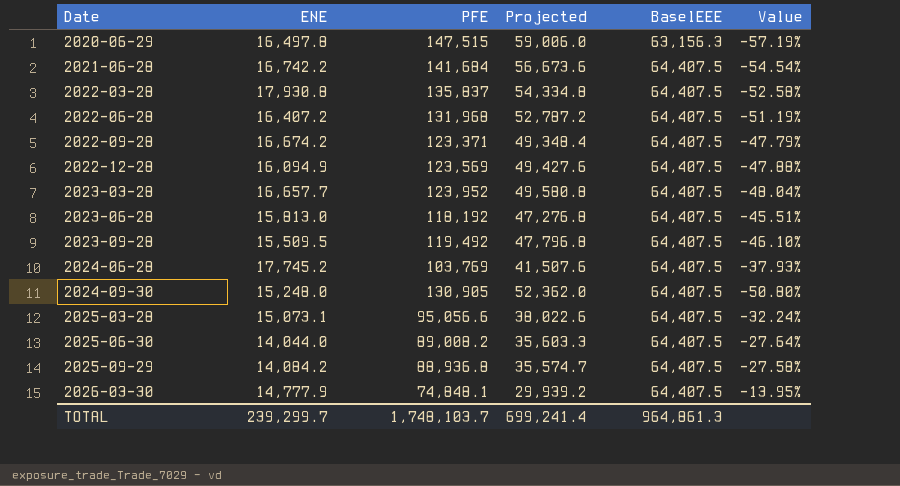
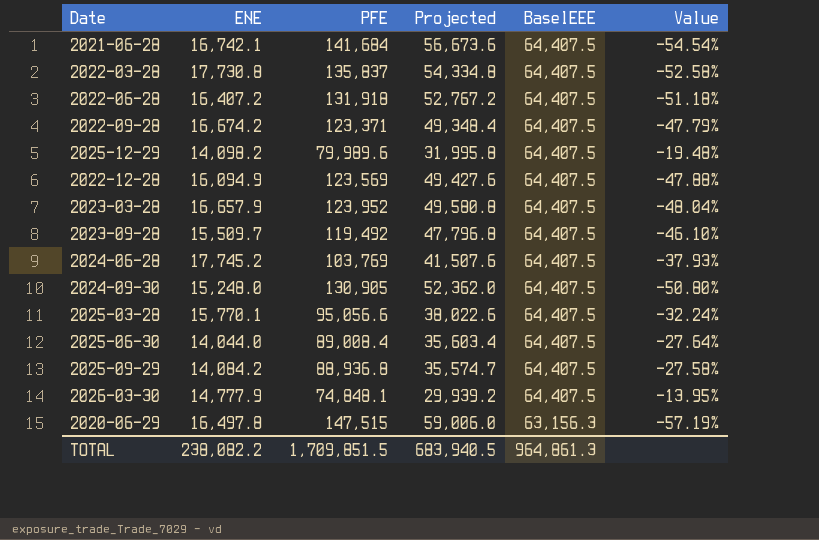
row order: Date ascending -> BaselEEE descending
row 2023-06-28: 15,813.0 | 118,192 | 47,276.8 | 64,407.5 | -45.51% -> none
2021-06-28 | ENE: 16,742.2 -> 16,742.1
2022-03-28 | ENE: 17,930.8 -> 17,730.8
2022-06-28 | PFE: 131,968 -> 131,918
2022-06-28 | Projected: 52,787.2 -> 52,767.2
2022-06-28 | Value: -51.19% -> -51.18%
row 2025-12-29: none -> 14,098.2 | 79,989.6 | 31,995.8 | 64,407.5 | -19.48%
2023-03-28 | ENE: 16,657.7 -> 16,657.9
2023-09-28 | ENE: 15,509.5 -> 15,509.7
2025-03-28 | ENE: 15,073.1 -> 15,770.1
2025-06-30 | PFE: 89,008.2 -> 89,008.4
2025-06-30 | Projected: 35,603.3 -> 35,603.4
TOTAL | ENE: 239,299.7 -> 238,082.2
TOTAL | PFE: 1,748,103.7 -> 1,709,851.5
TOTAL | Projected: 699,241.4 -> 683,940.5

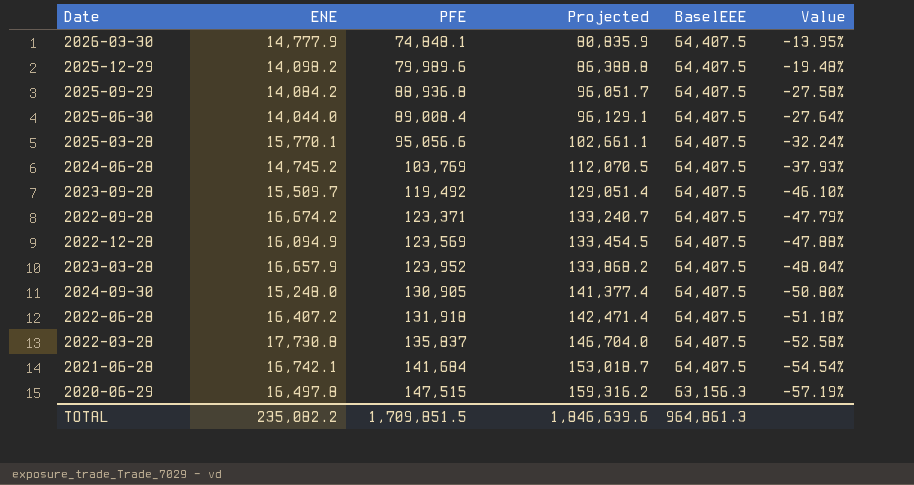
row order: BaselEEE descending -> PFE ascending
column Projected | formula: [PFE] * 0.4 -> [PFE] * 1.08
2024-06-28 | ENE: 17,745.2 -> 14,745.2
TOTAL | ENE: 238,082.2 -> 235,082.2
TOTAL | Projected: 683,940.5 -> 1,846,639.6

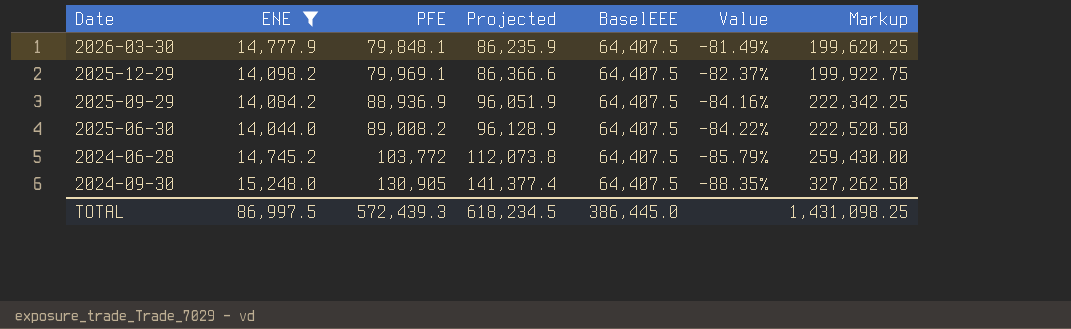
filter: none -> ENE <= 15,248.0
column Value | formula: ([BaselEEE] - [PFE]) / [PFE] -> ([ENE] - [PFE]) / [PFE]
column Markup | formula: none -> [PFE] * 2.5
2026-03-30 | PFE: 74,848.1 -> 79,848.1
2026-03-30 | Projected: 80,835.9 -> 86,235.9
2025-12-29 | PFE: 79,989.6 -> 79,969.1
2025-12-29 | Projected: 86,388.8 -> 86,366.6
2025-09-29 | PFE: 88,936.8 -> 88,936.9
2025-09-29 | Projected: 96,051.7 -> 96,051.9
2025-06-30 | PFE: 89,008.4 -> 89,008.2
2025-06-30 | Projected: 96,129.1 -> 96,128.9
2024-06-28 | PFE: 103,769 -> 103,772
2024-06-28 | Projected: 112,070.5 -> 112,073.8
TOTAL | ENE: 235,082.2 -> 86,997.5
TOTAL | PFE: 1,709,851.5 -> 572,439.3
TOTAL | Projected: 1,846,639.6 -> 618,234.5
TOTAL | BaselEEE: 964,861.3 -> 386,445.0

